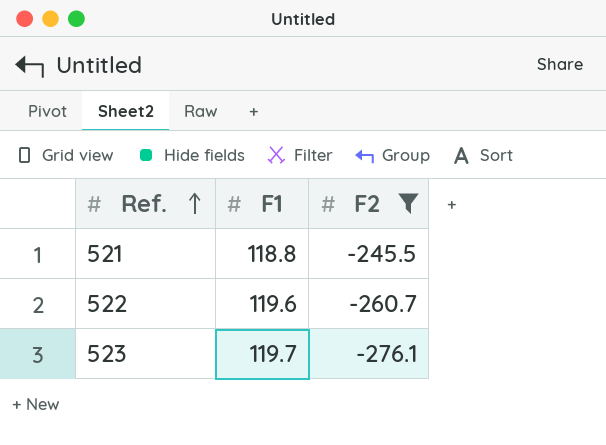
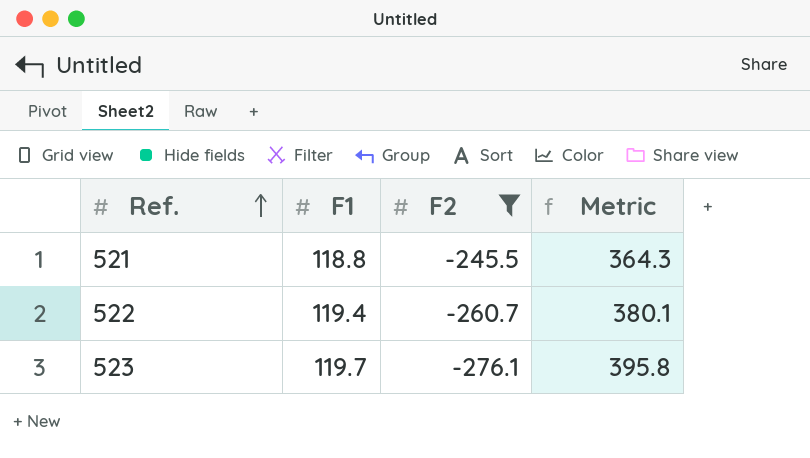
column Metric | formula: none -> [F1] - [F2]
522 | F1: 119.6 -> 119.4

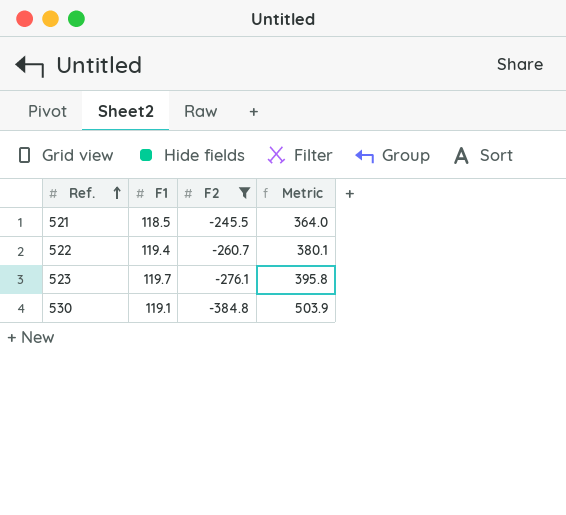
521 | F1: 118.8 -> 118.5
521 | Metric: 364.3 -> 364.0
row 530: none -> 119.1 | -384.8 | 503.9

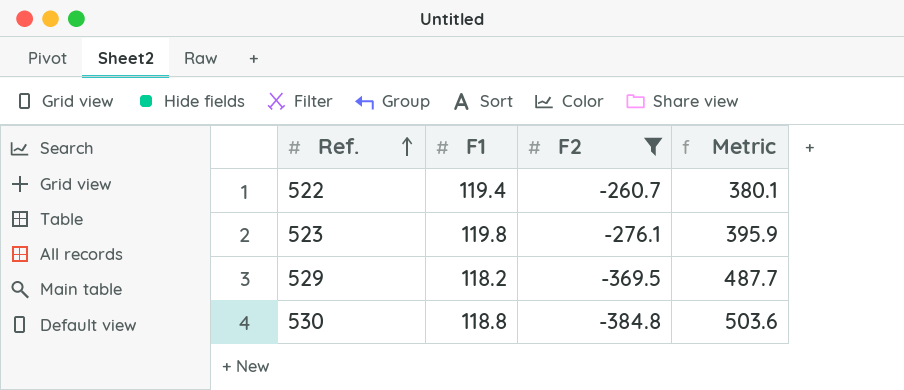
row 521: 118.5 | -245.5 | 364.0 -> none
523 | F1: 119.7 -> 119.8
523 | Metric: 395.8 -> 395.9
row 529: none -> 118.2 | -369.5 | 487.7
530 | F1: 119.1 -> 118.8
530 | Metric: 503.9 -> 503.6

